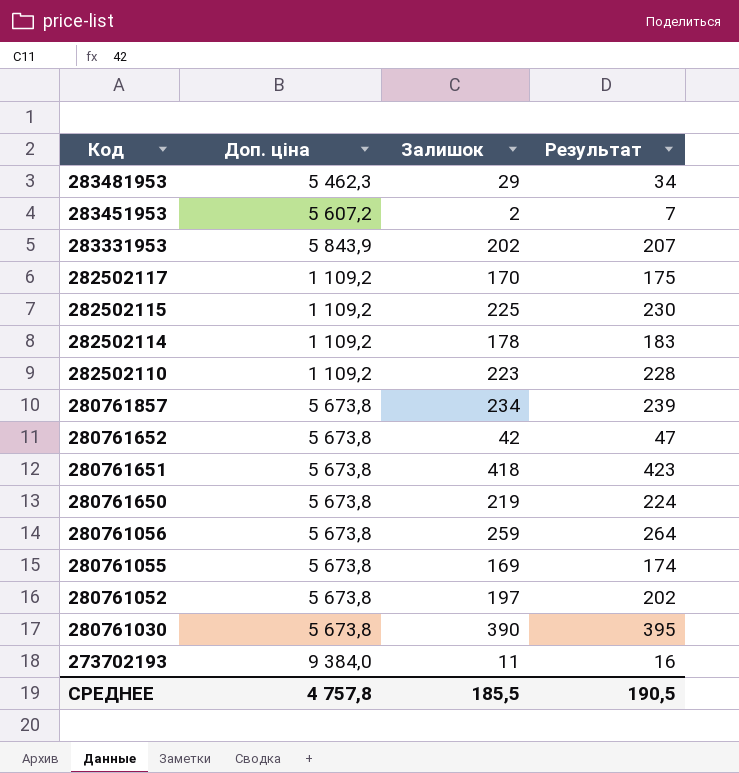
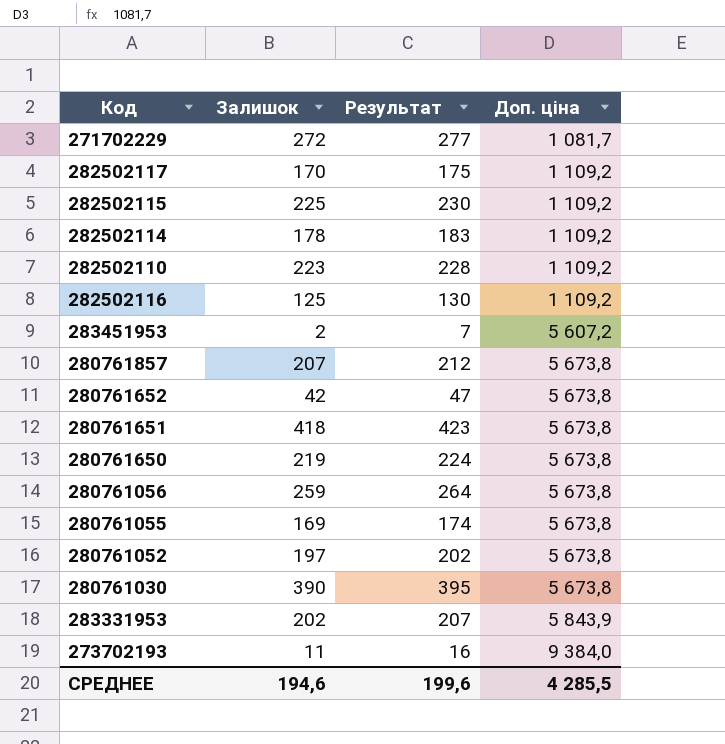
row order: Код descending -> Доп. ціна ascending
column Доп. ціна | position: 2 -> 4
row 283481953: 5 462,3 | 29 | 34 -> none
row 271702229: none -> 272 | 277 | 1 081,7
row 282502116: none -> 125 | 130 | 1 109,2
280761857 | Залишок: 234 -> 207
280761857 | Результат: 239 -> 212
СРЕДНЕЕ | Залишок: 185,5 -> 194,6
СРЕДНЕЕ | Результат: 190,5 -> 199,6
СРЕДНЕЕ | Доп. ціна: 4 757,8 -> 4 285,5

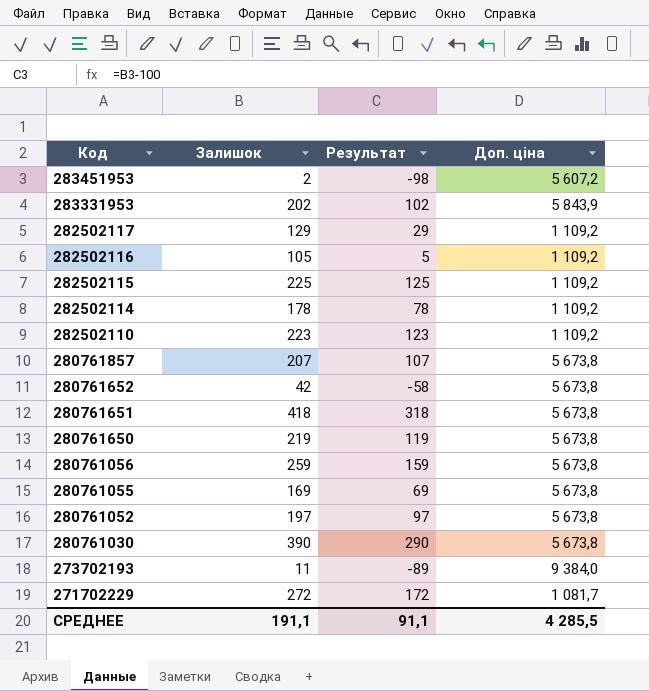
row order: Доп. ціна ascending -> Код descending
column Результат | formula: [Залишок] + 5 -> [Залишок] - 100
282502117 | Залишок: 170 -> 129
282502116 | Залишок: 125 -> 105
СРЕДНЕЕ | Залишок: 194,6 -> 191,1
СРЕДНЕЕ | Результат: 199,6 -> 91,1

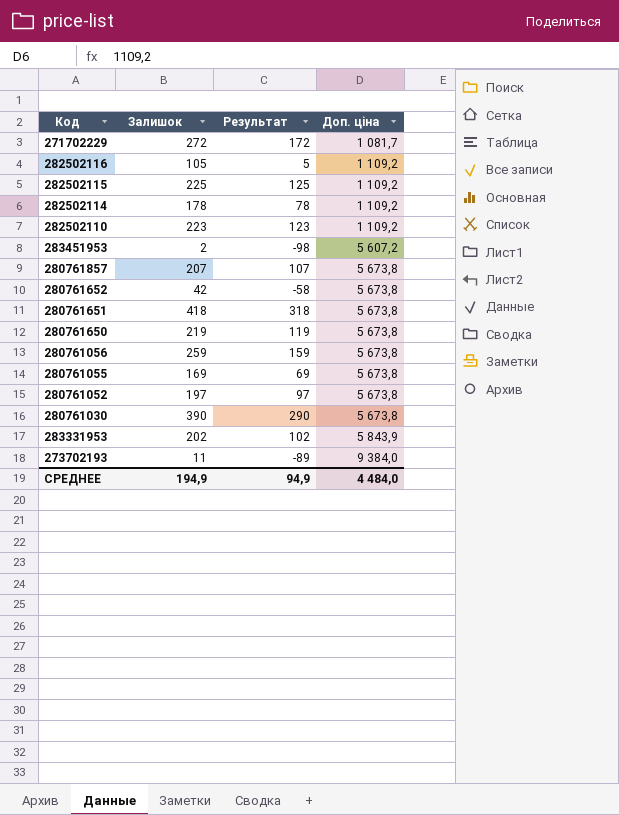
row order: Код descending -> Доп. ціна ascending
row 282502117: 129 | 29 | 1 109,2 -> none
СРЕДНЕЕ | Залишок: 191,1 -> 194,9
СРЕДНЕЕ | Результат: 91,1 -> 94,9
СРЕДНЕЕ | Доп. ціна: 4 285,5 -> 4 484,0

